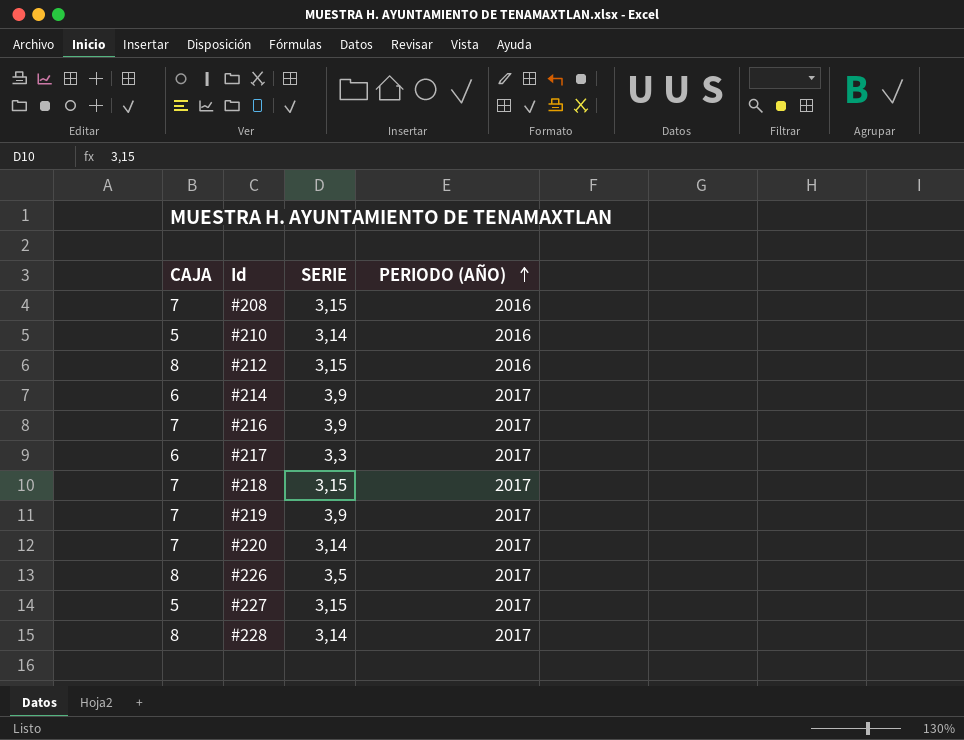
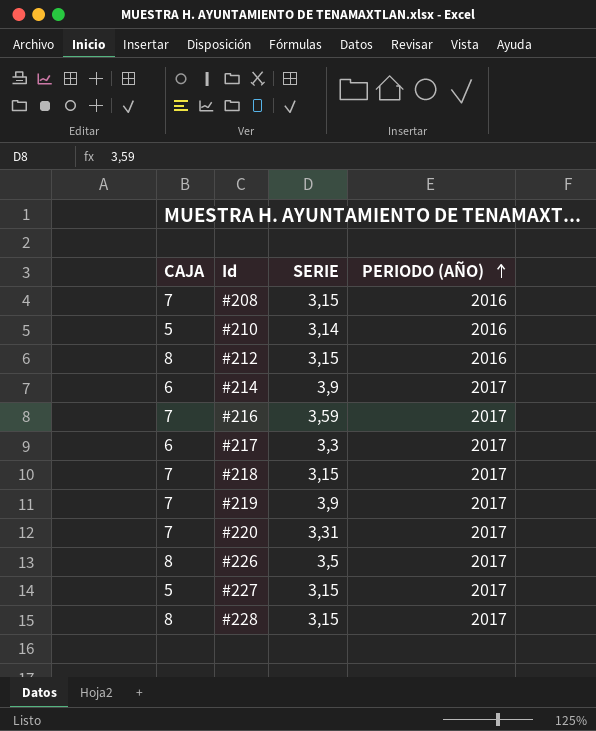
#216 | SERIE: 3,9 -> 3,59
#220 | SERIE: 3,14 -> 3,31
#228 | SERIE: 3,14 -> 3,15

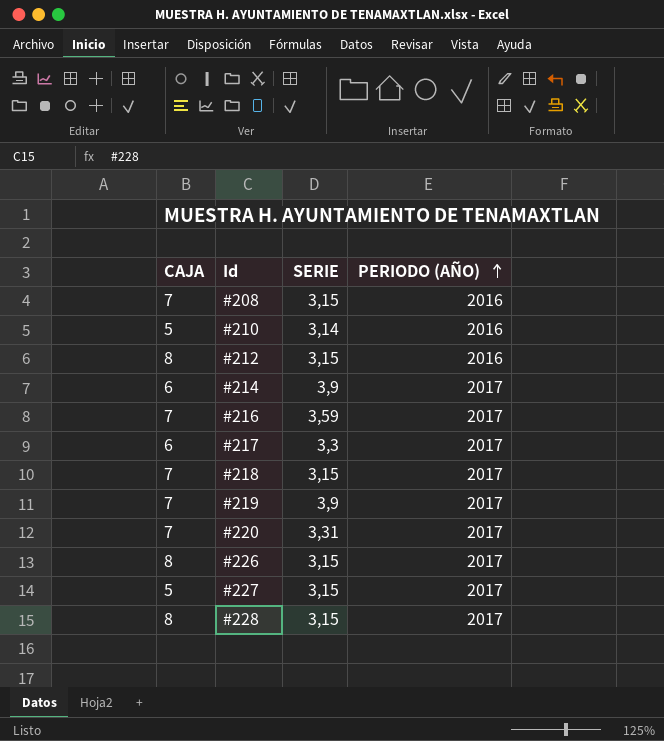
#226 | SERIE: 3,5 -> 3,15

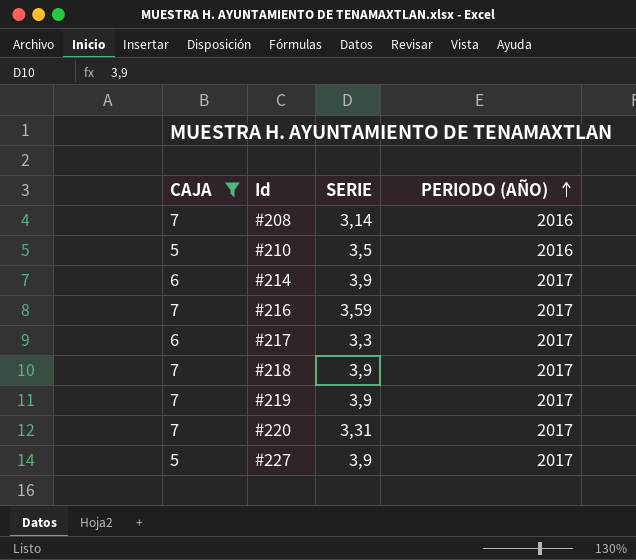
filter: none -> CAJA != 8
#208 | SERIE: 3,15 -> 3,14
#210 | SERIE: 3,14 -> 3,5
#218 | SERIE: 3,15 -> 3,9
#227 | SERIE: 3,15 -> 3,9

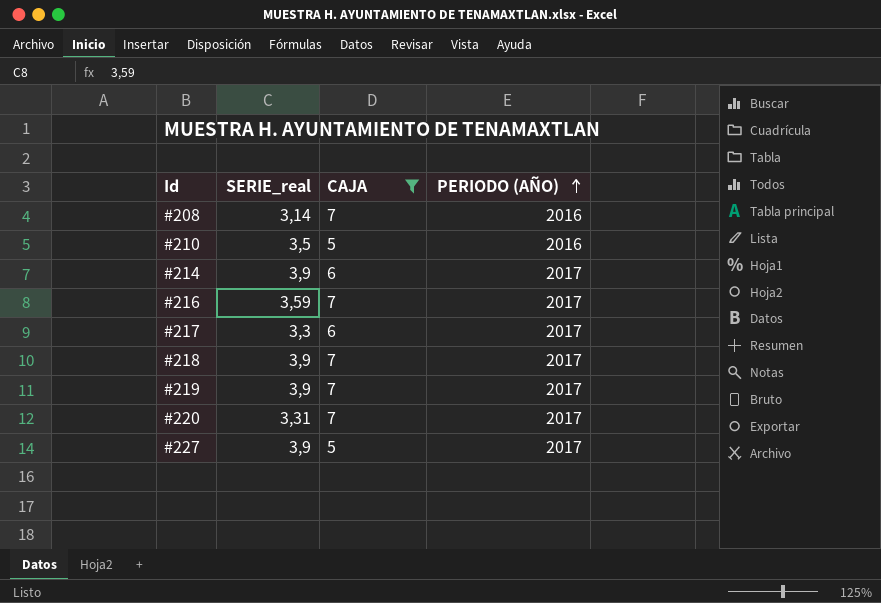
column name: SERIE -> SERIE_real
column CAJA | position: 1 -> 3

